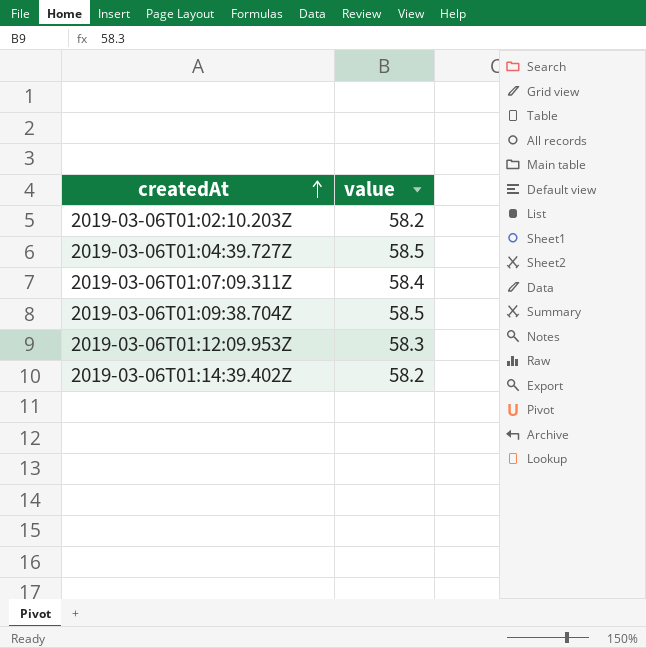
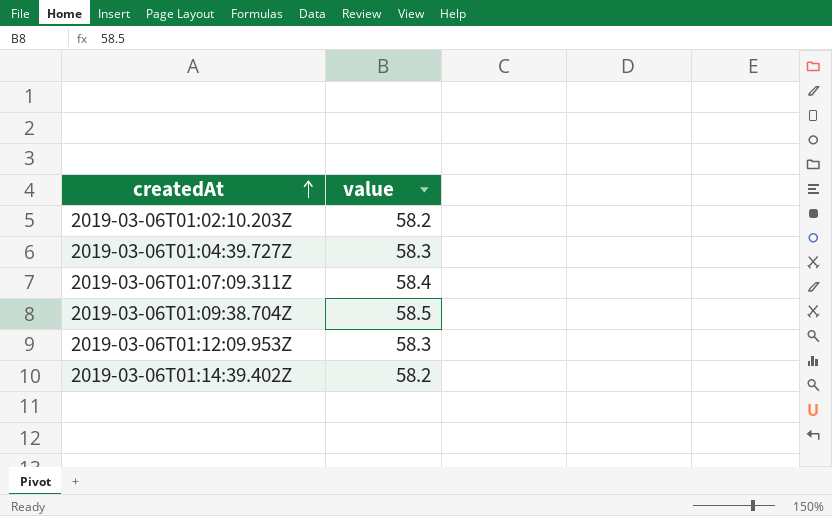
2019-03-06T01:04:39.727Z | value: 58.5 -> 58.3

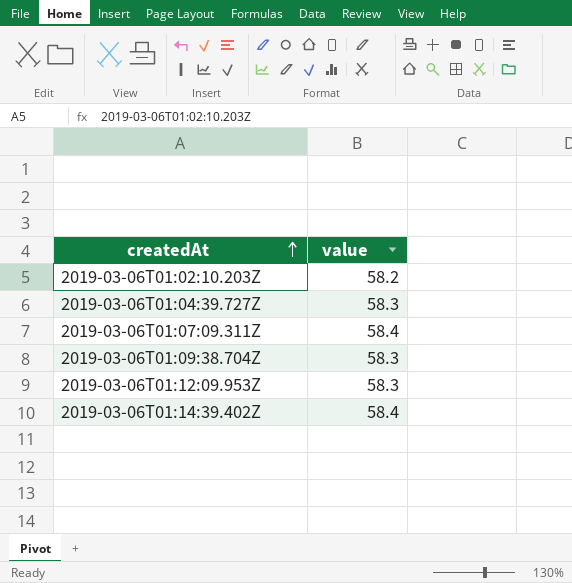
2019-03-06T01:09:38.704Z | value: 58.5 -> 58.3
2019-03-06T01:14:39.402Z | value: 58.2 -> 58.4

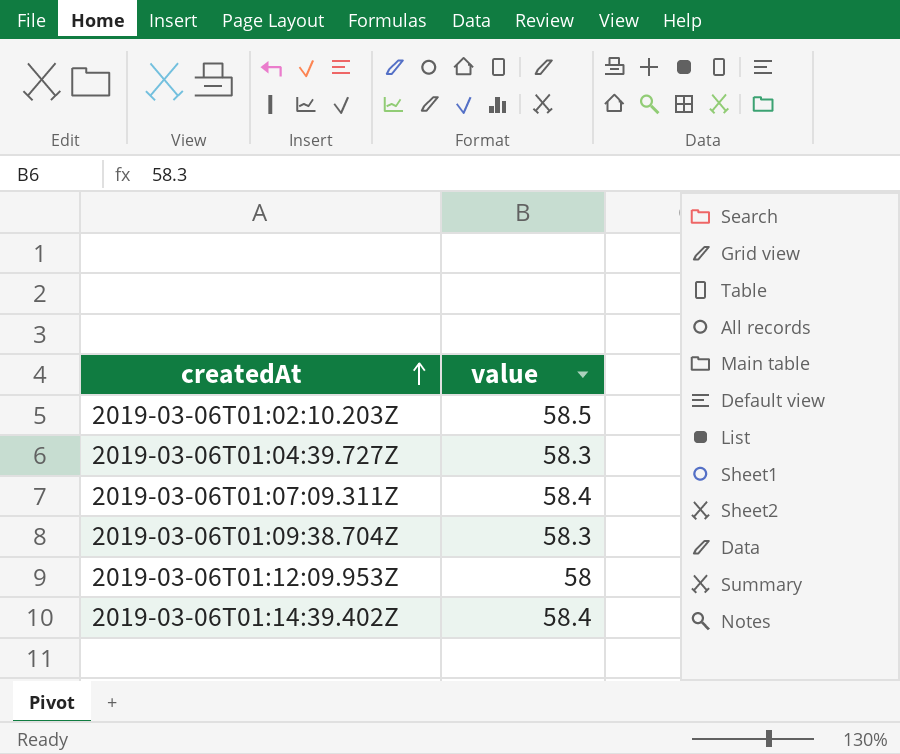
2019-03-06T01:02:10.203Z | value: 58.2 -> 58.5
2019-03-06T01:12:09.953Z | value: 58.3 -> 58

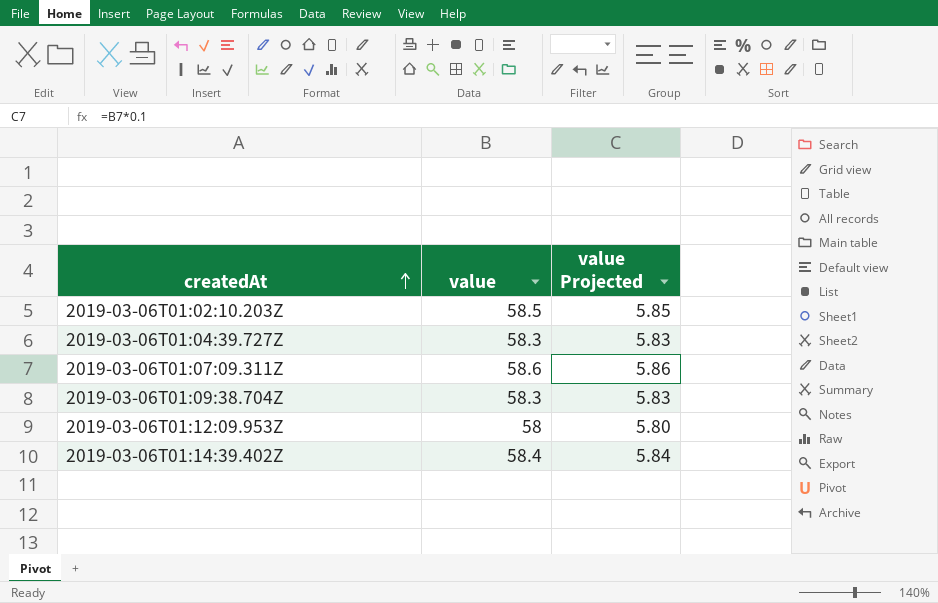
column value Projected | formula: none -> [value] * 0.1
2019-03-06T01:07:09.311Z | value: 58.4 -> 58.6

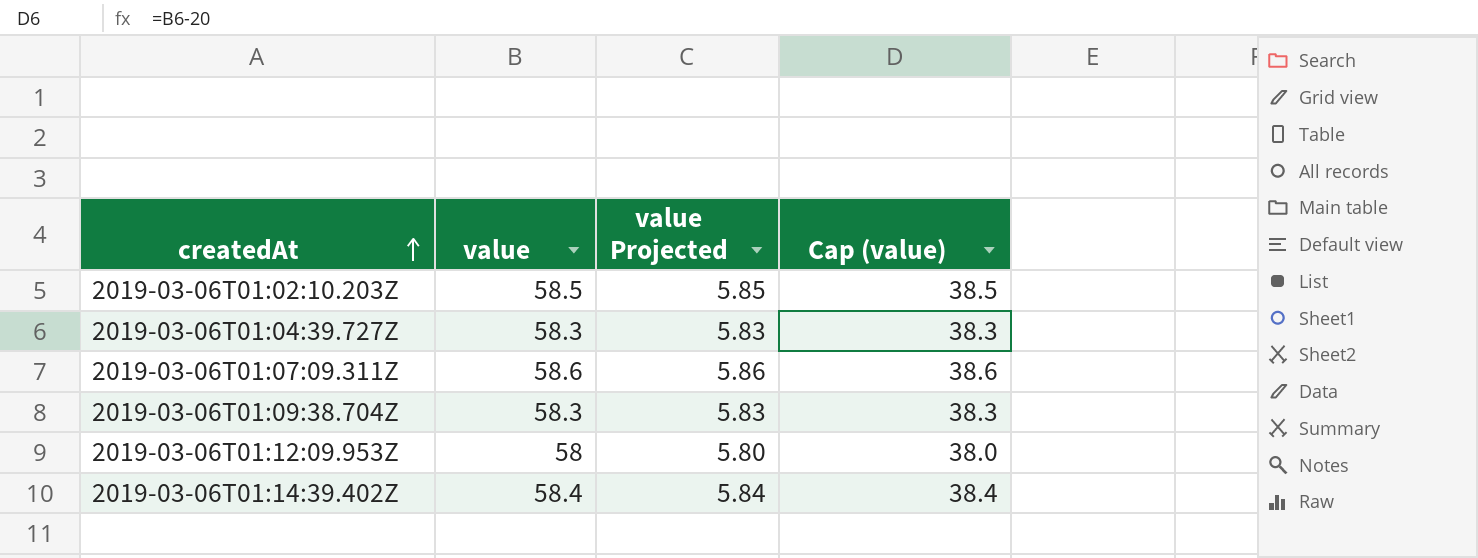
column Cap (value) | formula: none -> [value] - 20

